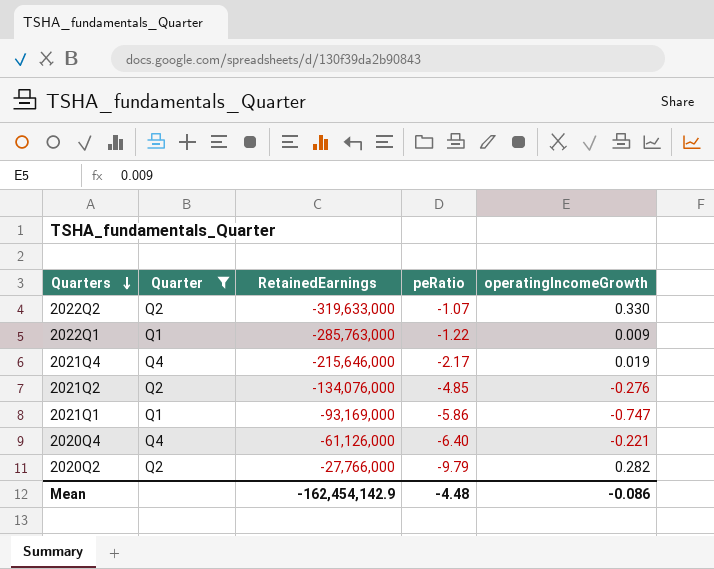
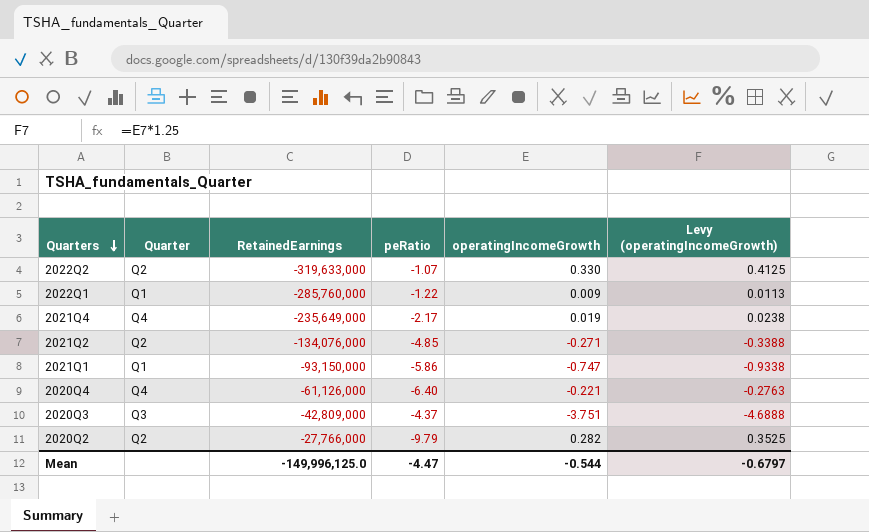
filter: Quarter != Q3 -> none
column Levy (operatingIncomeGrowth) | formula: none -> [operatingIncomeGrowth] * 1.25
2022Q1 | RetainedEarnings: -285,763,000 -> -285,760,000
2021Q4 | RetainedEarnings: -215,646,000 -> -235,649,000
2021Q2 | operatingIncomeGrowth: -0.276 -> -0.271
2021Q1 | RetainedEarnings: -93,169,000 -> -93,150,000
Mean | RetainedEarnings: -162,454,142.9 -> -149,996,125.0
Mean | peRatio: -4.48 -> -4.47
Mean | operatingIncomeGrowth: -0.086 -> -0.544

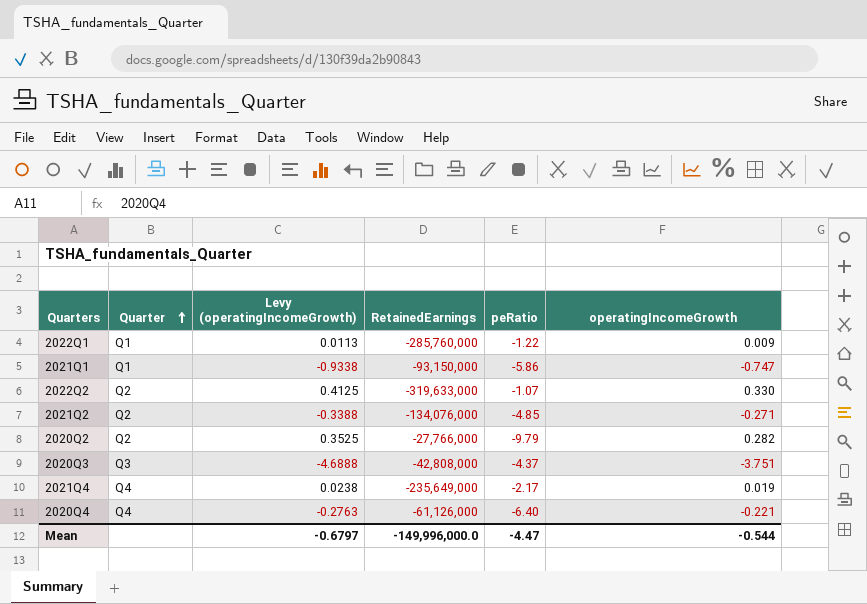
row order: Quarters descending -> Quarter ascending
column Levy (operatingIncomeGrowth) | position: 6 -> 3
2020Q3 | RetainedEarnings: -42,809,000 -> -42,808,000
Mean | RetainedEarnings: -149,996,125.0 -> -149,996,000.0

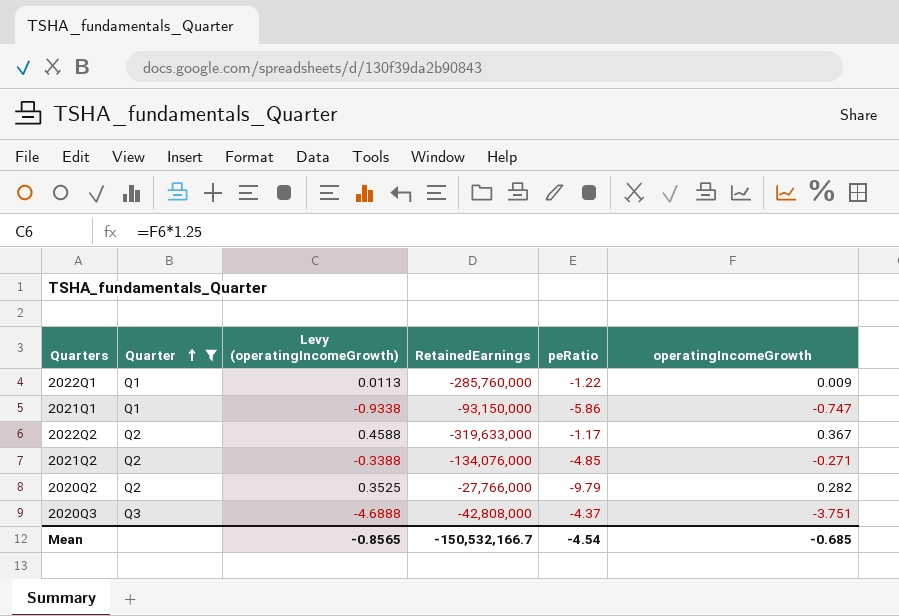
filter: none -> Quarter != Q4
2022Q2 | Levy (operatingIncomeGrowth): 0.4125 -> 0.4588
2022Q2 | peRatio: -1.07 -> -1.17
2022Q2 | operatingIncomeGrowth: 0.330 -> 0.367
Mean | Levy (operatingIncomeGrowth): -0.6797 -> -0.8565
Mean | RetainedEarnings: -149,996,000.0 -> -150,532,166.7
Mean | peRatio: -4.47 -> -4.54
Mean | operatingIncomeGrowth: -0.544 -> -0.685

